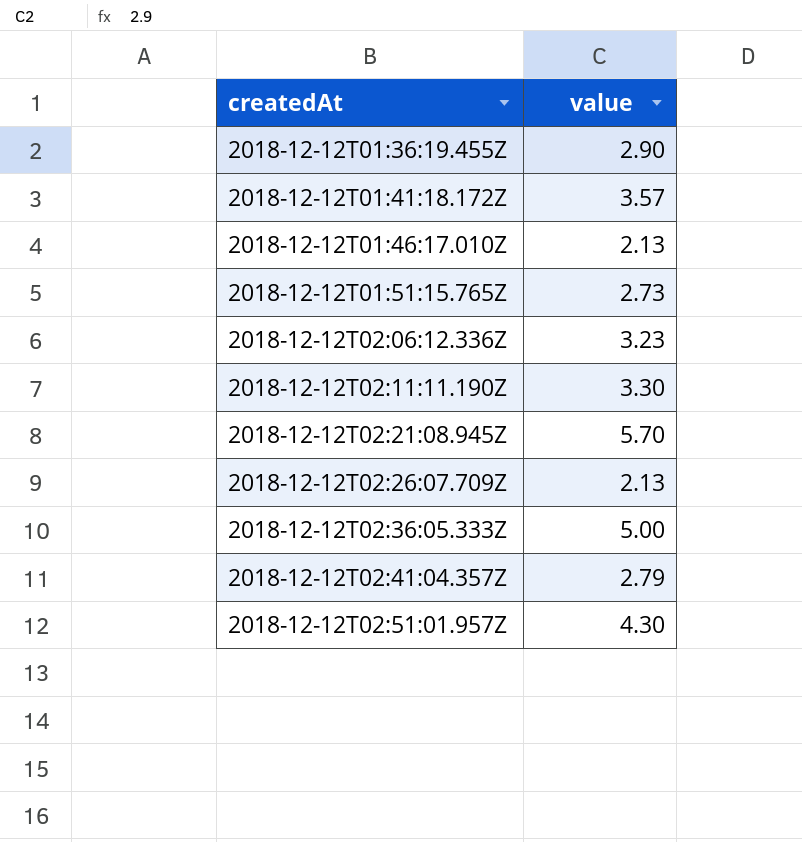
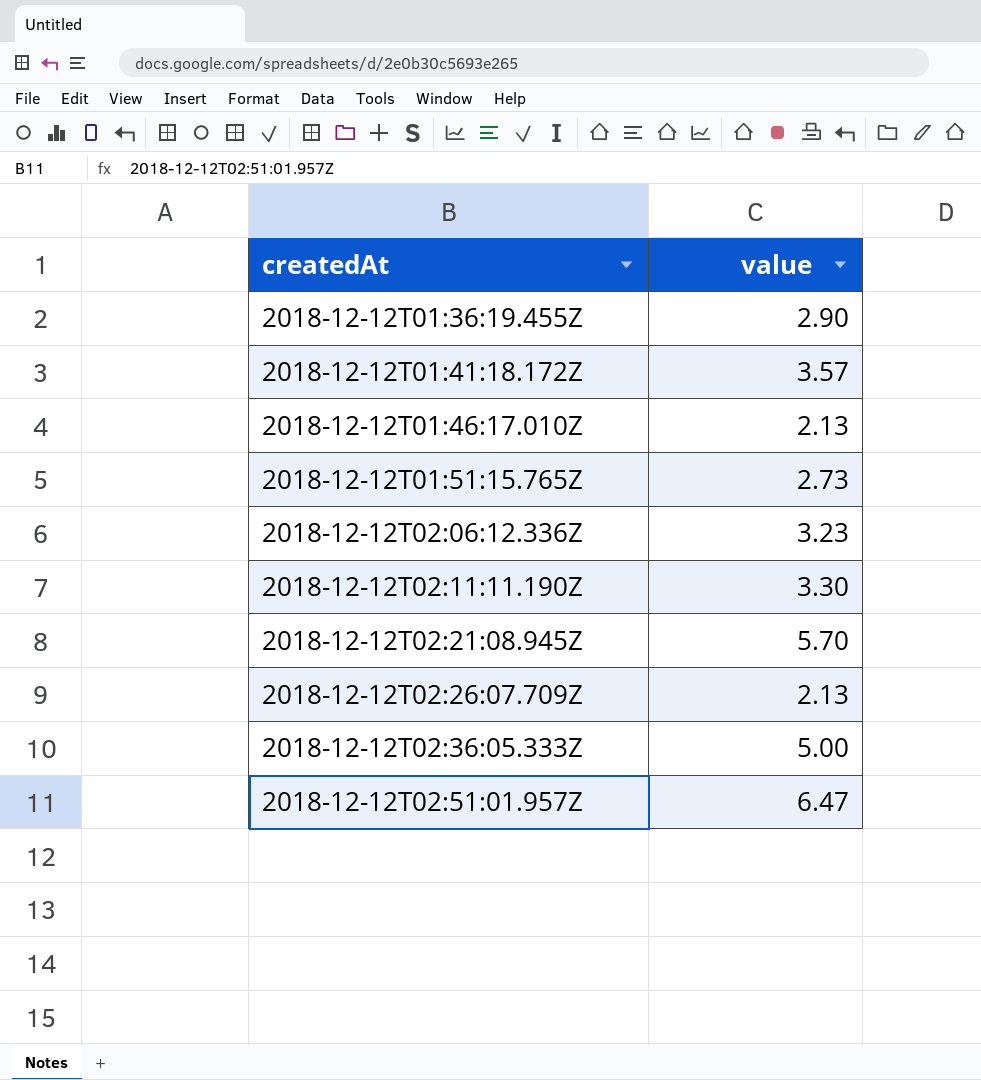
row 2018-12-12T02:41:04.357Z: 2.79 -> none
2018-12-12T02:51:01.957Z | value: 4.30 -> 6.47

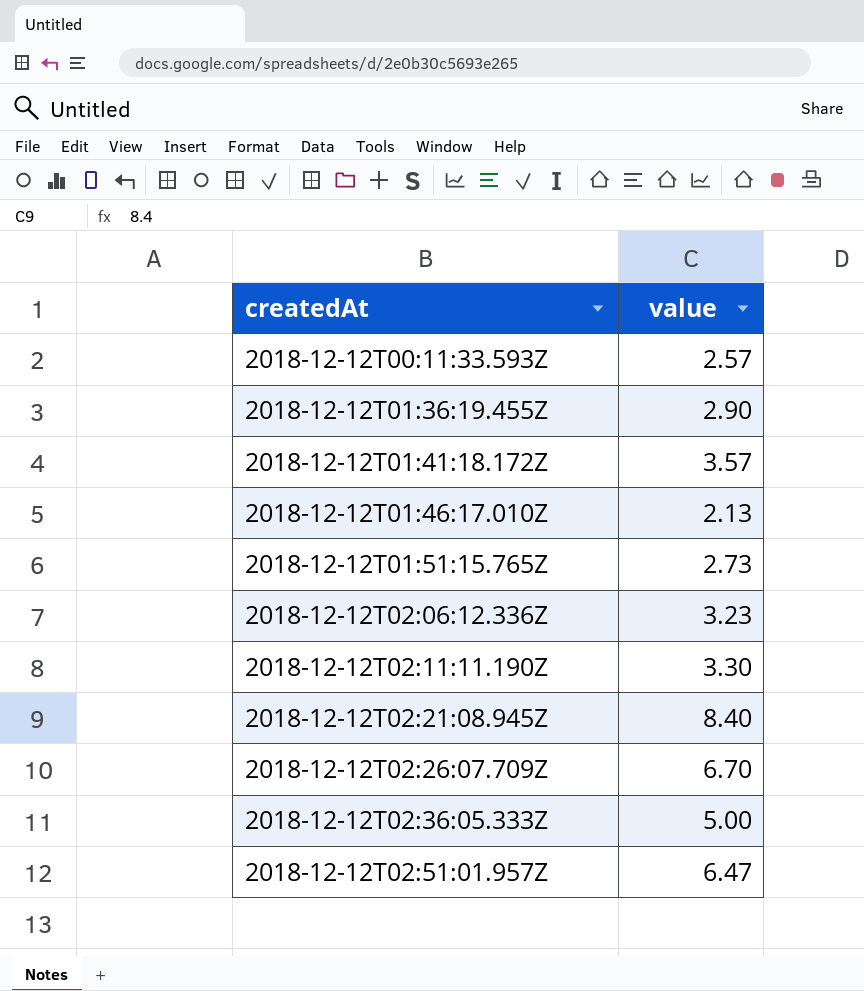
row 2018-12-12T00:11:33.593Z: none -> 2.57
2018-12-12T02:21:08.945Z | value: 5.70 -> 8.40
2018-12-12T02:26:07.709Z | value: 2.13 -> 6.70

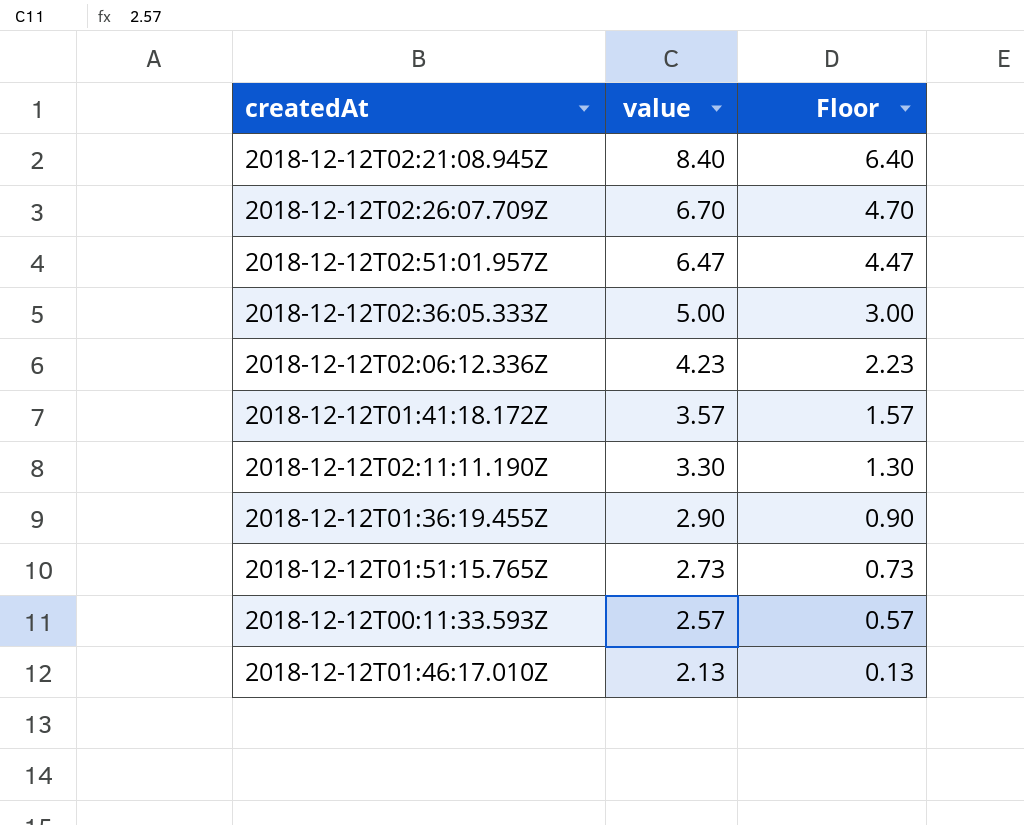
row order: createdAt ascending -> value descending
column Floor | formula: none -> [value] - 2
2018-12-12T02:06:12.336Z | value: 3.23 -> 4.23

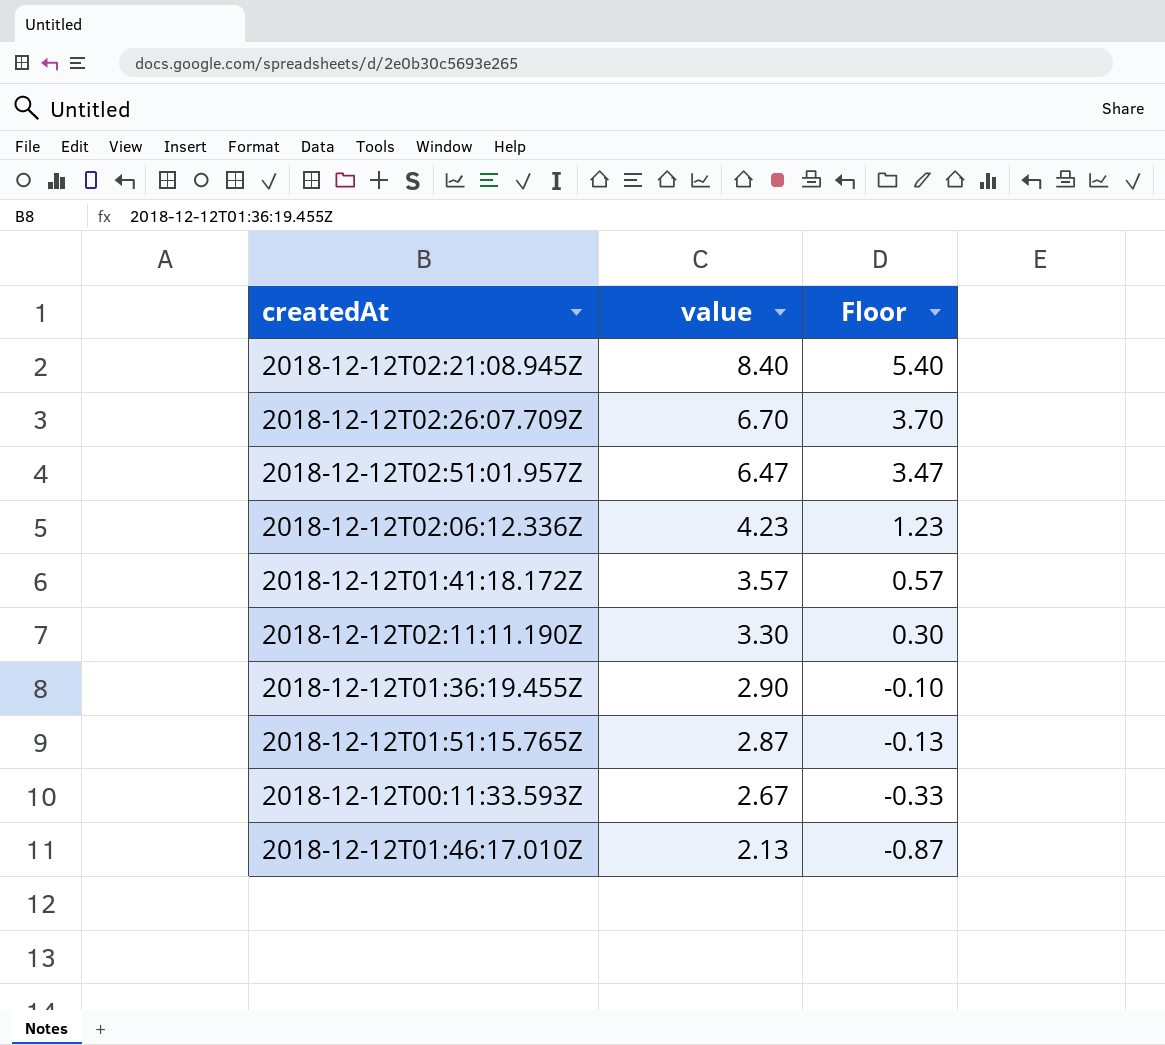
column Floor | formula: [value] - 2 -> [value] - 3
row 2018-12-12T02:36:05.333Z: 5.00 | 3.00 -> none
2018-12-12T01:51:15.765Z | value: 2.73 -> 2.87
2018-12-12T00:11:33.593Z | value: 2.57 -> 2.67

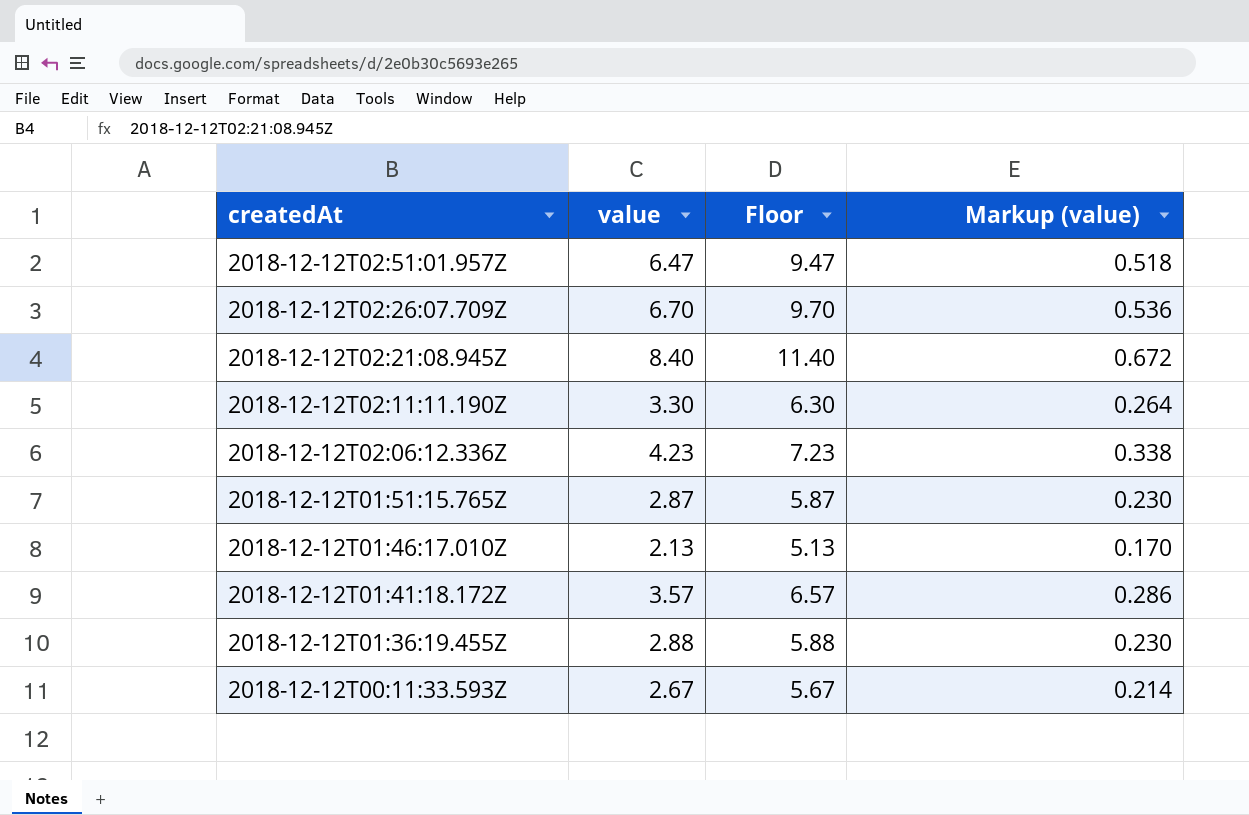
row order: value descending -> createdAt descending
column Floor | formula: [value] - 3 -> [value] + 3
column Markup (value) | formula: none -> [value] * 0.08
2018-12-12T01:36:19.455Z | value: 2.90 -> 2.88

